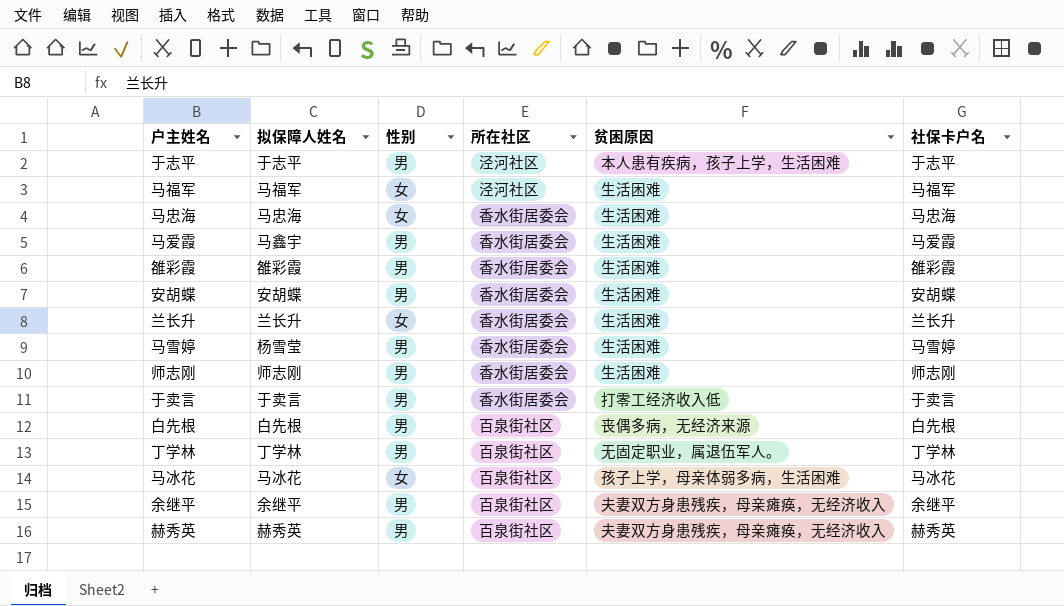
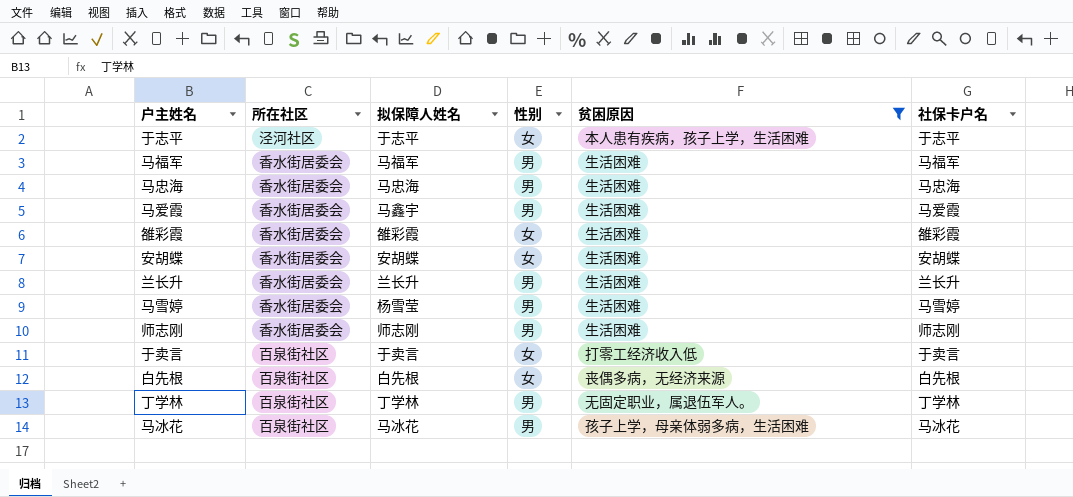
filter: none -> 贫困原因 != 夫妻双方身患残疾，母亲瘫痪，无经济收入
column 所在社区 | position: 4 -> 2
于志平 | 性别: 男 -> 女
马福军 | 所在社区: 泾河社区 -> 香水街居委会
马福军 | 性别: 女 -> 男
马忠海 | 性别: 女 -> 男
雒彩霞 | 性别: 男 -> 女
安胡蝶 | 性别: 男 -> 女
兰长升 | 性别: 女 -> 男
于卖言 | 所在社区: 香水街居委会 -> 百泉街社区
于卖言 | 性别: 男 -> 女
白先根 | 性别: 男 -> 女
马冰花 | 性别: 女 -> 男

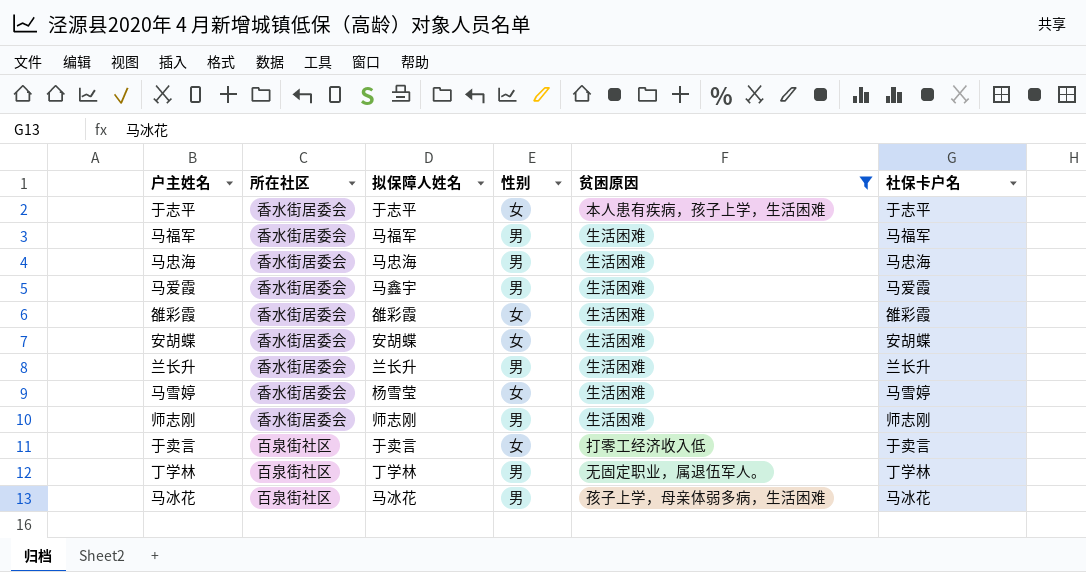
row 白先根: 百泉街社区 | 白先根 | 女 | 丧偶多病，无经济来源 | 白先根 -> none
于志平 | 所在社区: 泾河社区 -> 香水街居委会
马雪婷 | 性别: 男 -> 女

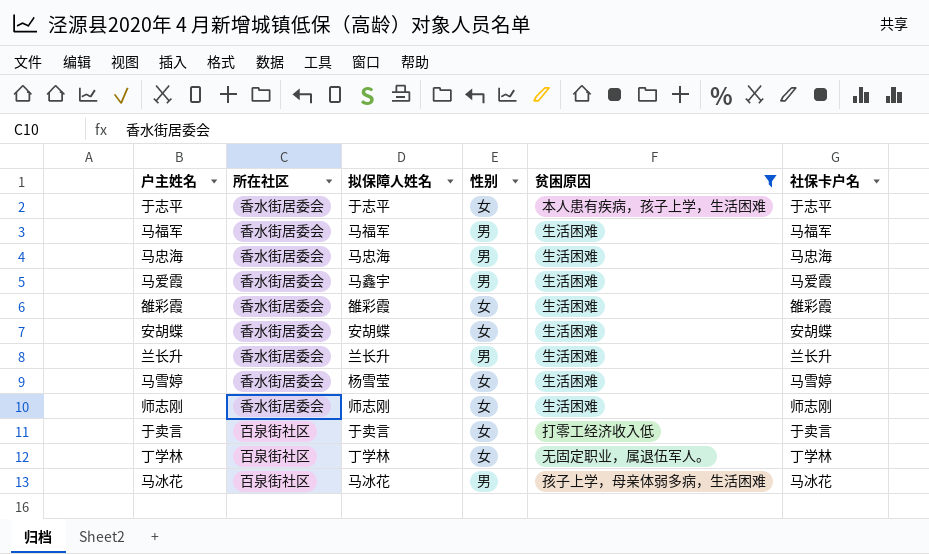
师志刚 | 性别: 男 -> 女
丁学林 | 性别: 男 -> 女

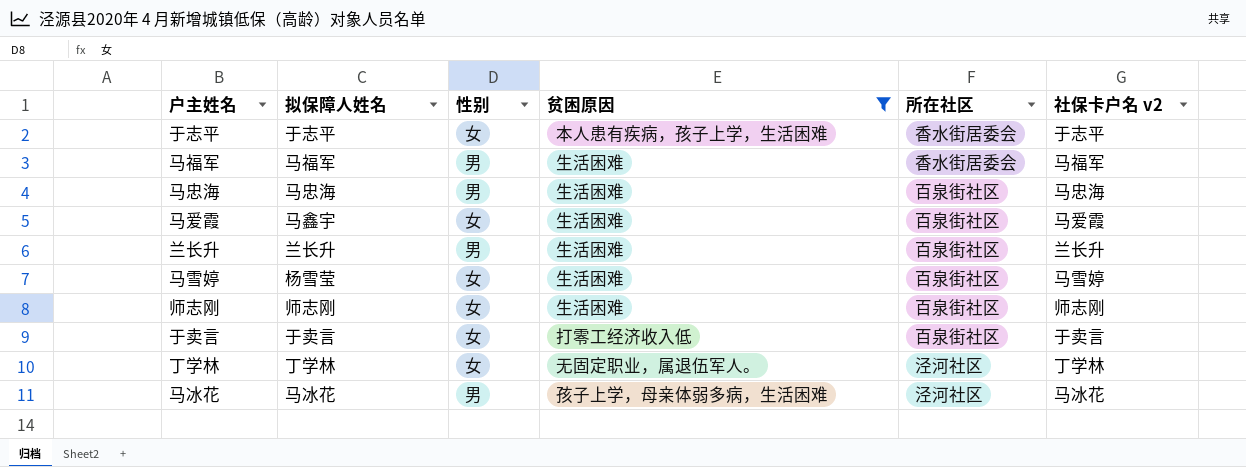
column 所在社区 | position: 2 -> 5
column name: 社保卡户名 -> 社保卡户名 v2
row 雒彩霞: 香水街居委会 | 雒彩霞 | 女 | 生活困难 | 雒彩霞 -> none
row 安胡蝶: 香水街居委会 | 安胡蝶 | 女 | 生活困难 | 安胡蝶 -> none
马忠海 | 所在社区: 香水街居委会 -> 百泉街社区
马爱霞 | 性别: 男 -> 女
马爱霞 | 所在社区: 香水街居委会 -> 百泉街社区
兰长升 | 所在社区: 香水街居委会 -> 百泉街社区
马雪婷 | 所在社区: 香水街居委会 -> 百泉街社区
师志刚 | 所在社区: 香水街居委会 -> 百泉街社区
丁学林 | 所在社区: 百泉街社区 -> 泾河社区
马冰花 | 所在社区: 百泉街社区 -> 泾河社区

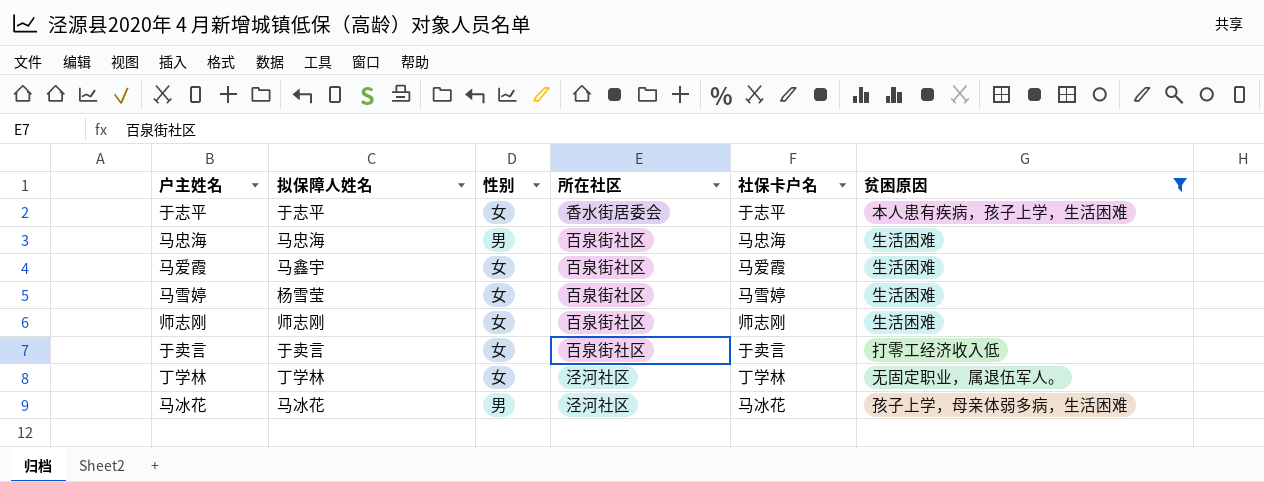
column name: 社保卡户名 v2 -> 社保卡户名
column 贫困原因 | position: 4 -> 6
row 马福军: 马福军 | 男 | 生活困难 | 香水街居委会 | 马福军 -> none
row 兰长升: 兰长升 | 男 | 生活困难 | 百泉街社区 | 兰长升 -> none

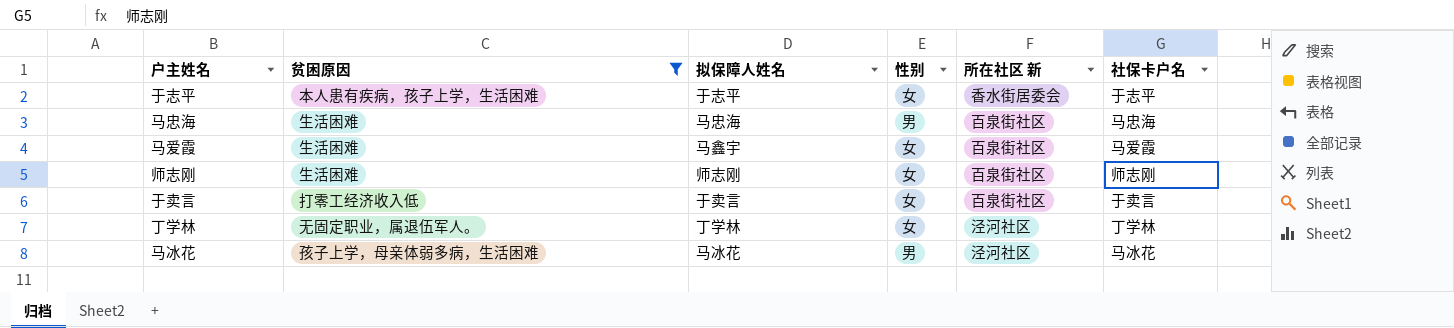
column 贫困原因 | position: 6 -> 2
column name: 所在社区 -> 所在社区 新
row 马雪婷: 杨雪莹 | 女 | 百泉街社区 | 马雪婷 | 生活困难 -> none

